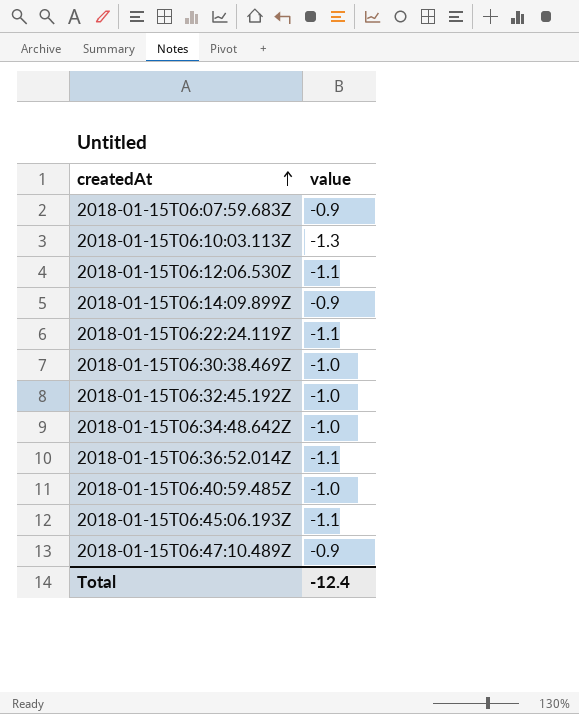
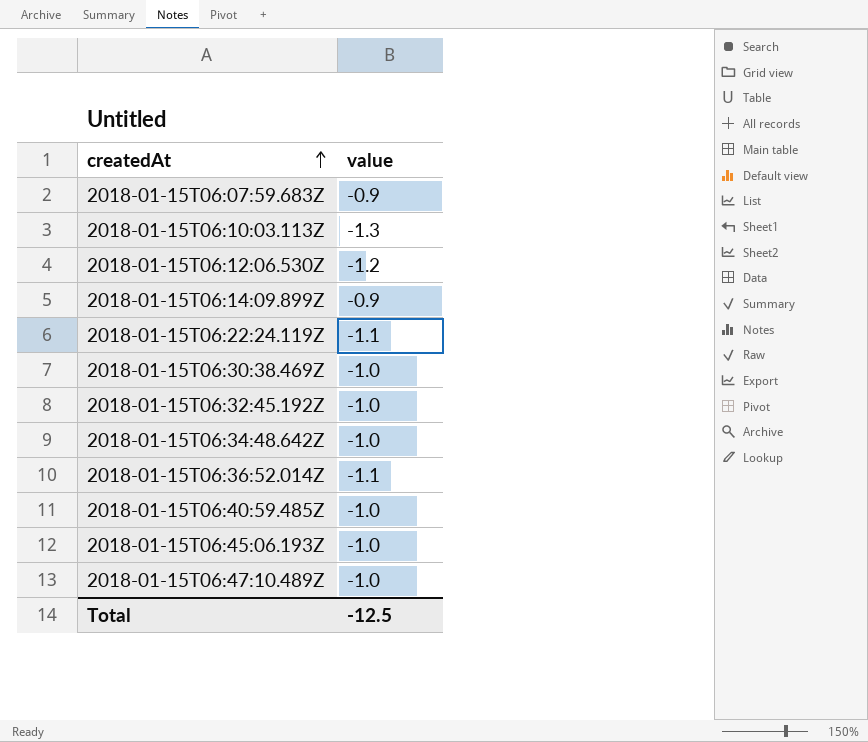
2018-01-15T06:12:06.530Z | value: -1.1 -> -1.2
2018-01-15T06:45:06.193Z | value: -1.1 -> -1.0
2018-01-15T06:47:10.489Z | value: -0.9 -> -1.0
Total | value: -12.4 -> -12.5

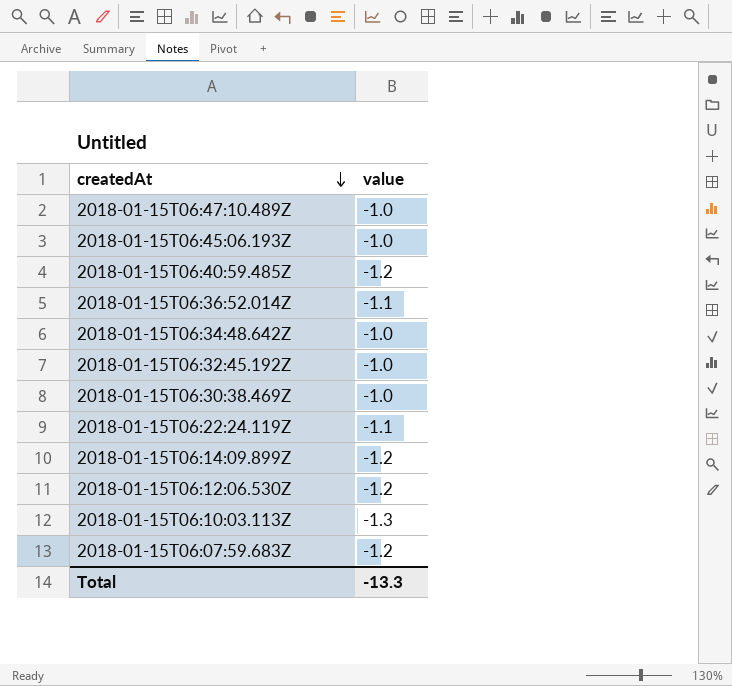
row order: createdAt ascending -> createdAt descending
2018-01-15T06:40:59.485Z | value: -1.0 -> -1.2
2018-01-15T06:14:09.899Z | value: -0.9 -> -1.2
2018-01-15T06:07:59.683Z | value: -0.9 -> -1.2
Total | value: -12.5 -> -13.3

